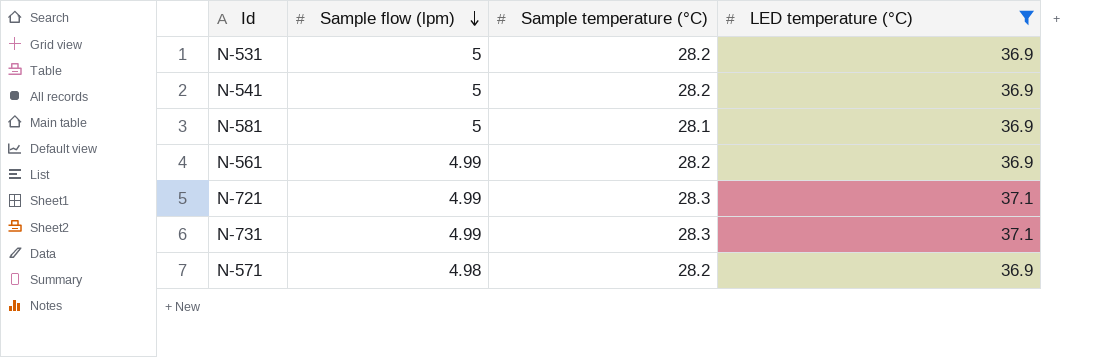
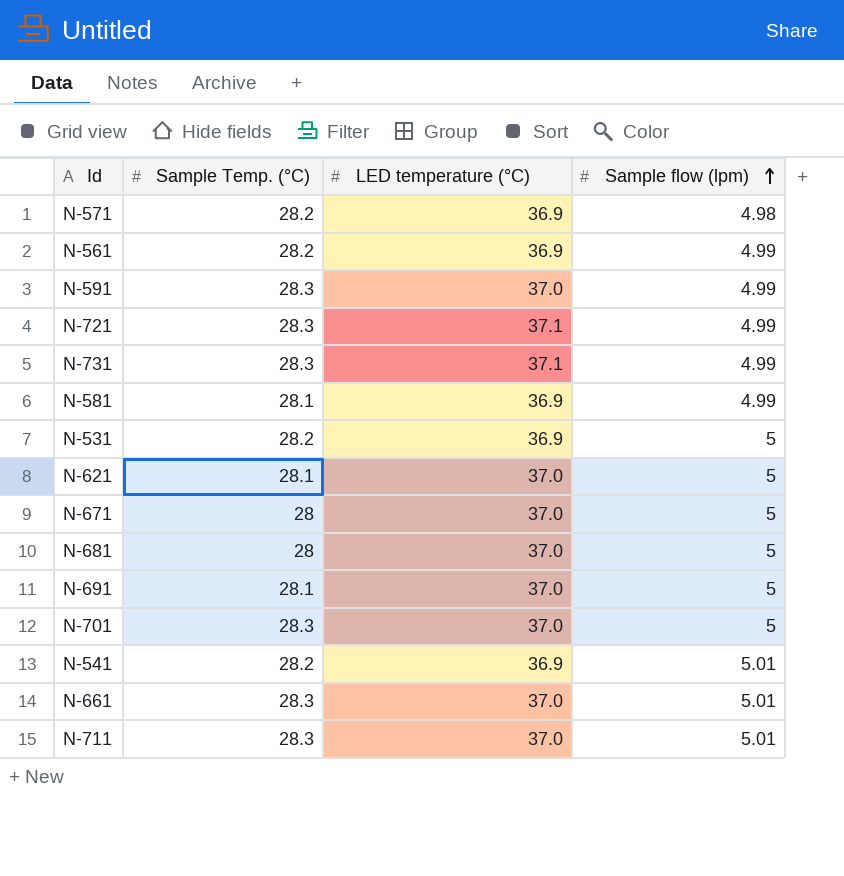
filter: LED temperature (°C) != 37.0 -> none
row order: Sample flow (lpm) descending -> Sample flow (lpm) ascending
column name: Sample temperature (°C) -> Sample Temp. (°C)
column Sample flow (lpm) | position: 2 -> 4
N-581 | Sample flow (lpm): 5 -> 4.99
N-541 | Sample flow (lpm): 5 -> 5.01

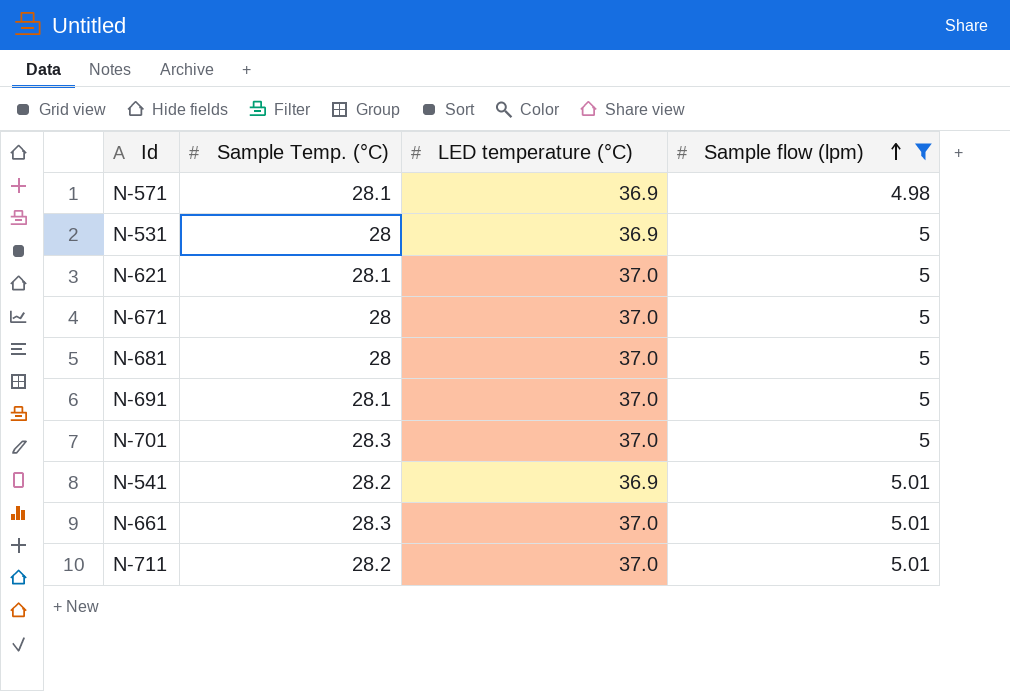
filter: none -> Sample flow (lpm) != 4.99
N-571 | Sample Temp. (°C): 28.2 -> 28.1
N-531 | Sample Temp. (°C): 28.2 -> 28
N-711 | Sample Temp. (°C): 28.3 -> 28.2

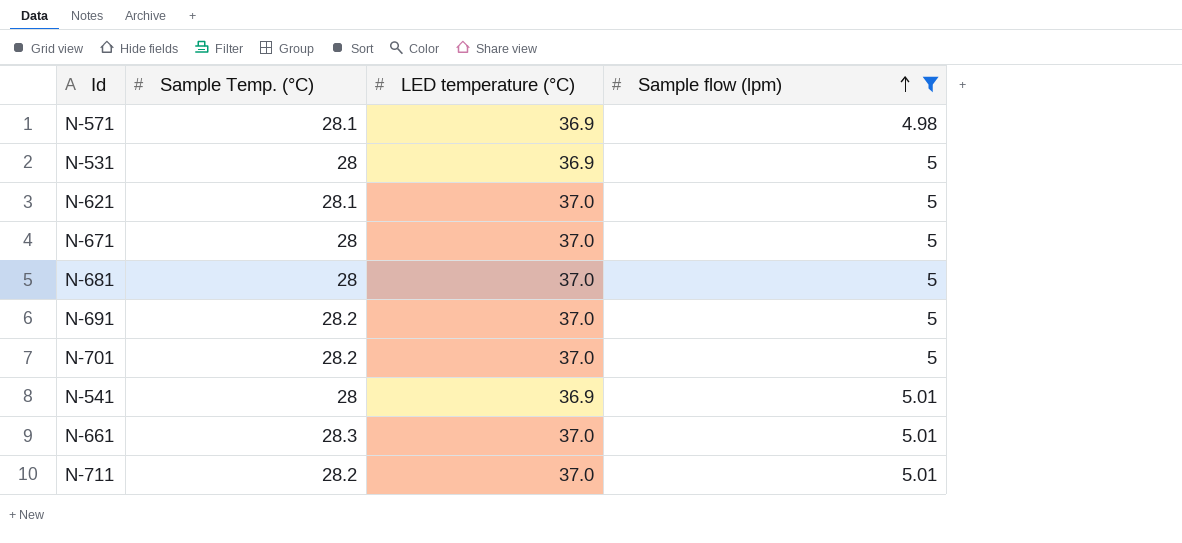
N-691 | Sample Temp. (°C): 28.1 -> 28.2
N-701 | Sample Temp. (°C): 28.3 -> 28.2
N-541 | Sample Temp. (°C): 28.2 -> 28

